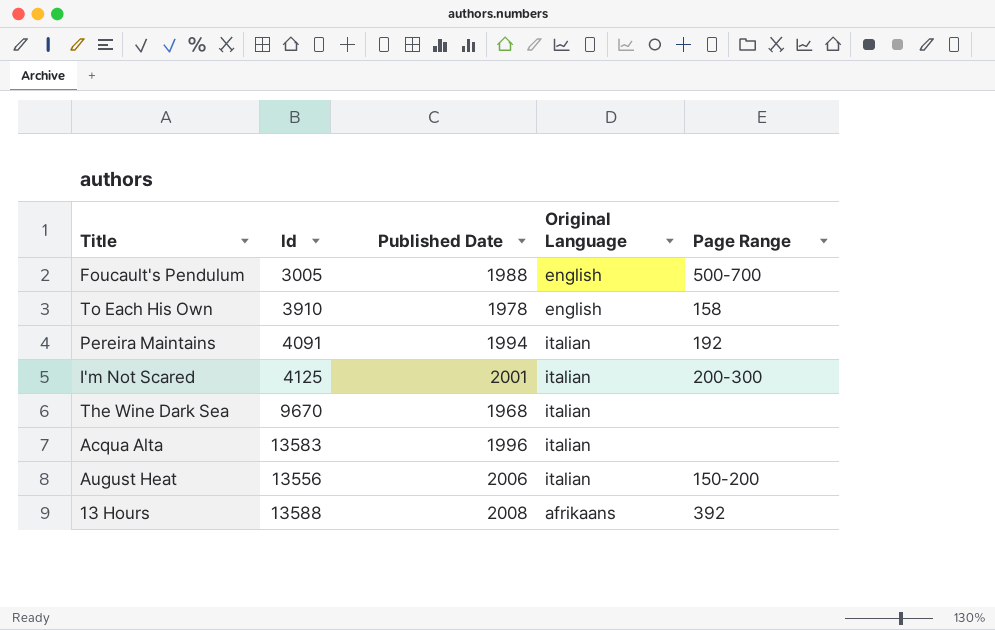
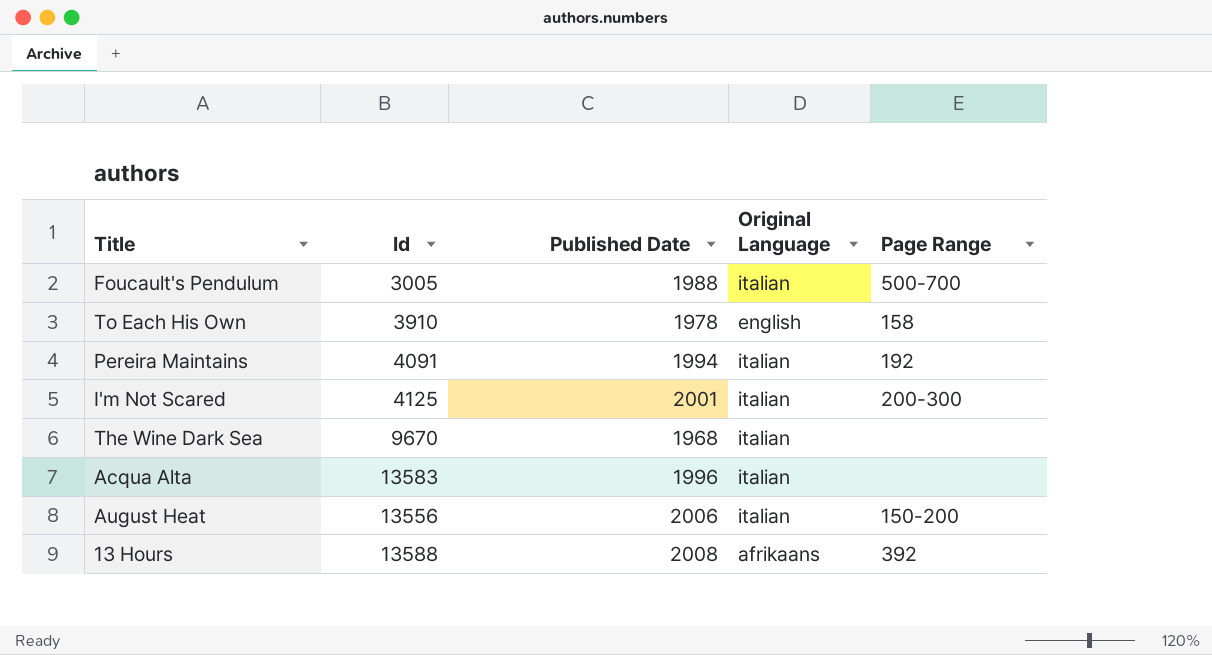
Foucault's Pendulum | Original Language: english -> italian

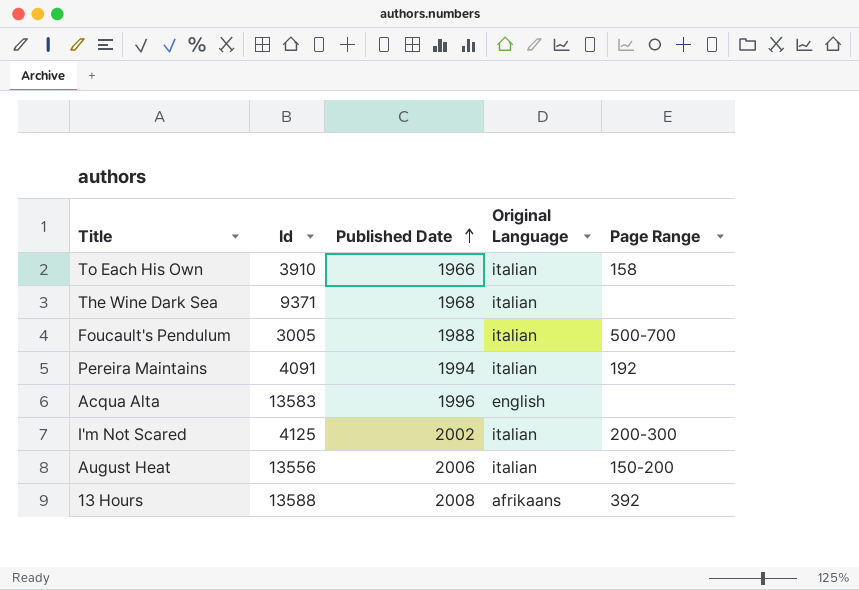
row order: none -> Published Date ascending
To Each His Own | Published Date: 1978 -> 1966
To Each His Own | Original Language: english -> italian
The Wine Dark Sea | Id: 9670 -> 9371
Acqua Alta | Original Language: italian -> english
I'm Not Scared | Published Date: 2001 -> 2002

